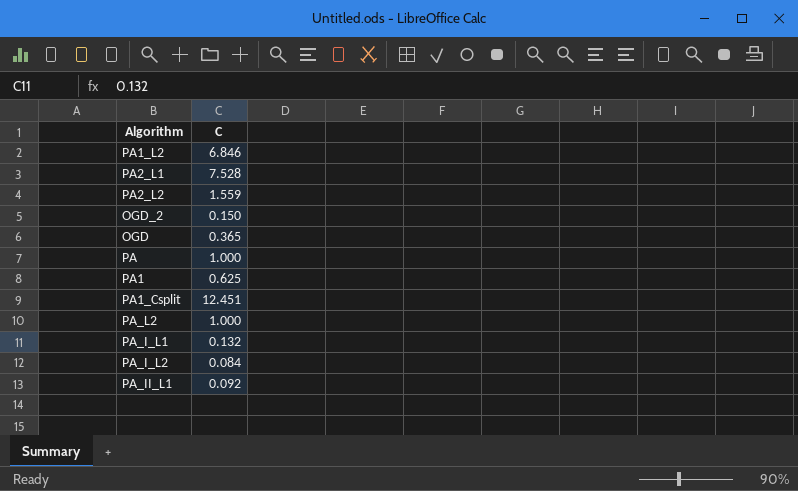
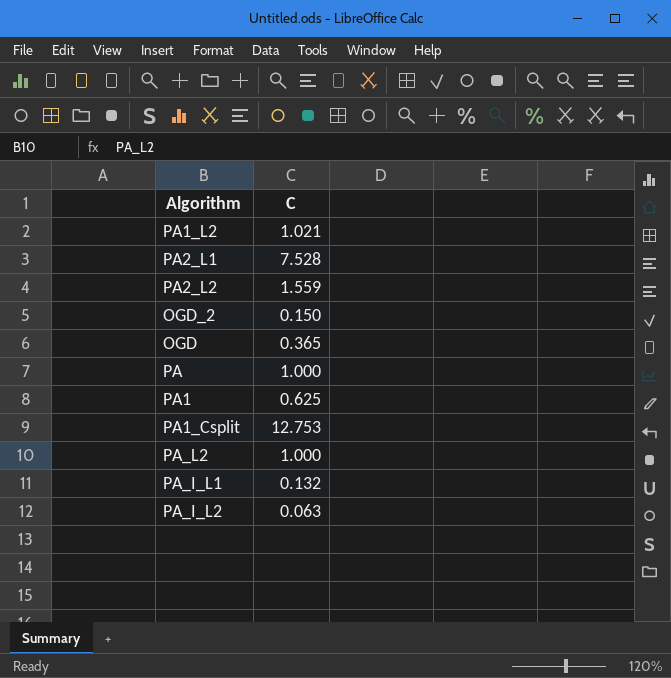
row PA_II_L1: 0.092 -> none
PA1_L2 | C: 6.846 -> 1.021
PA1_Csplit | C: 12.451 -> 12.753
PA_I_L2 | C: 0.084 -> 0.063

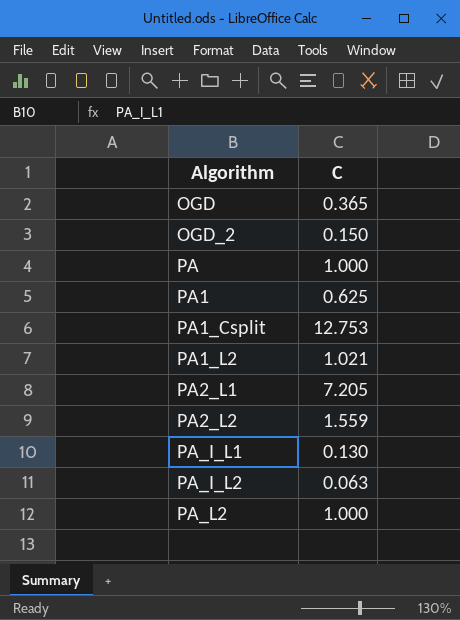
row order: none -> Algorithm ascending
PA2_L1 | C: 7.528 -> 7.205
PA_I_L1 | C: 0.132 -> 0.130

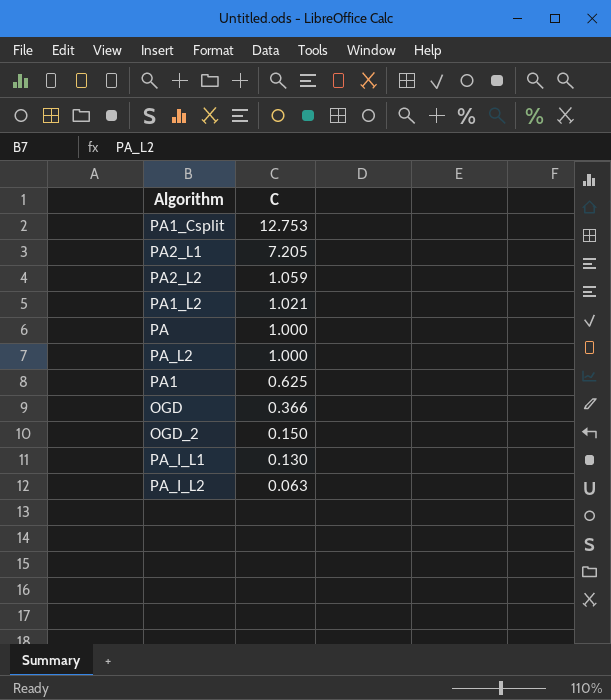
row order: Algorithm ascending -> C descending
PA2_L2 | C: 1.559 -> 1.059
OGD | C: 0.365 -> 0.366

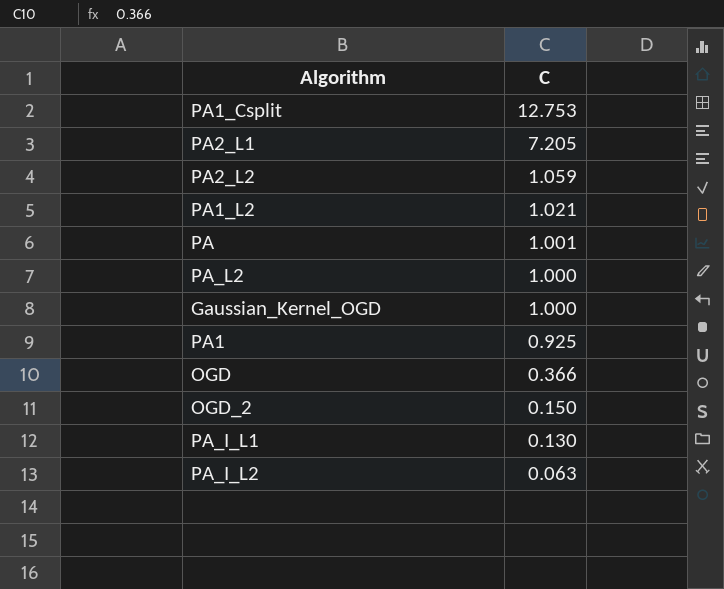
PA | C: 1.000 -> 1.001
row Gaussian_Kernel_OGD: none -> 1.000
PA1 | C: 0.625 -> 0.925

